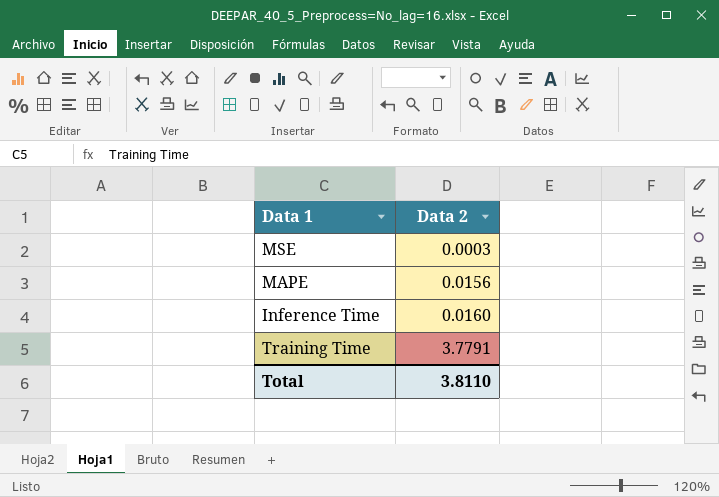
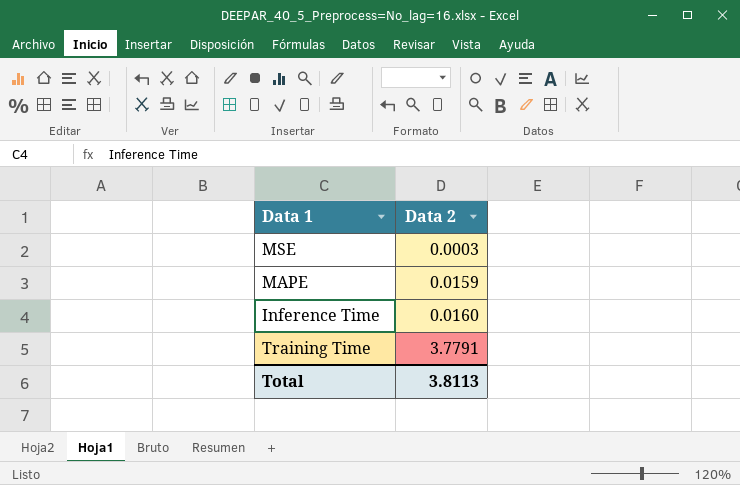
MAPE | Data 2: 0.0156 -> 0.0159
Total | Data 2: 3.8110 -> 3.8113

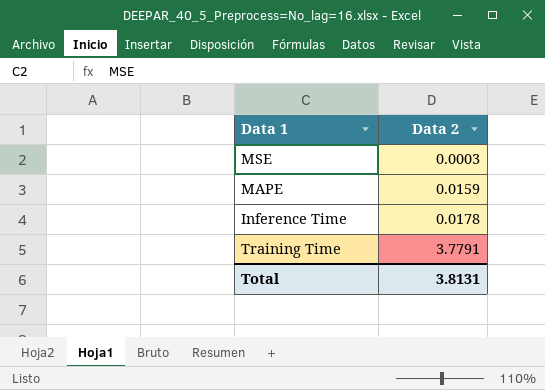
Inference Time | Data 2: 0.0160 -> 0.0178
Total | Data 2: 3.8113 -> 3.8131

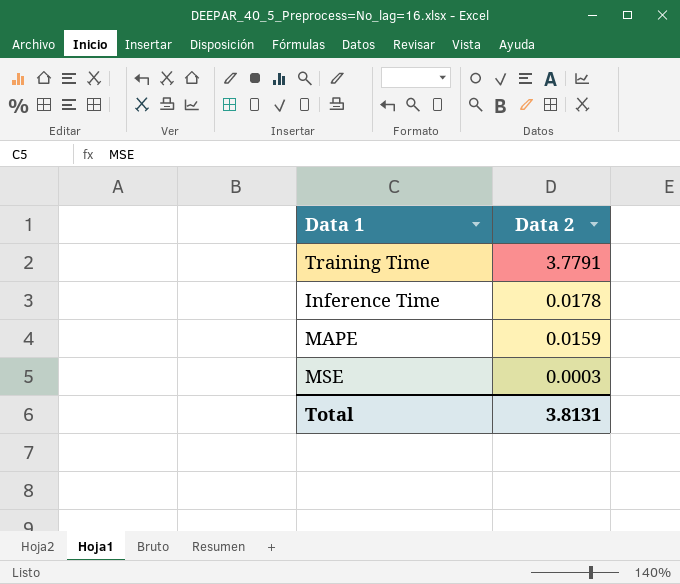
row order: Data 2 ascending -> Data 2 descending

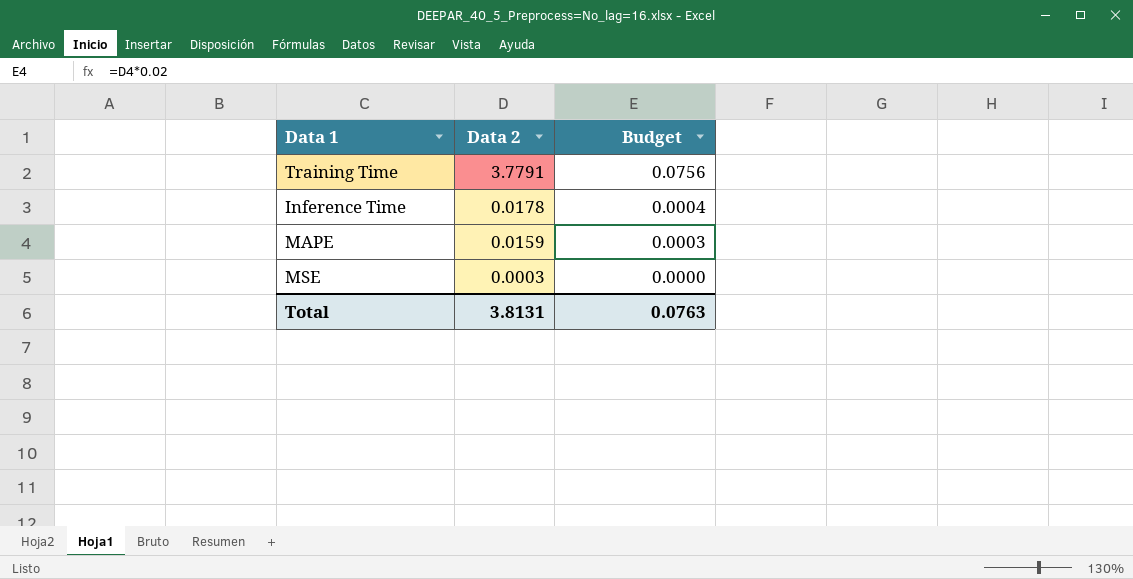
column Budget | formula: none -> [Data 2] * 0.02

